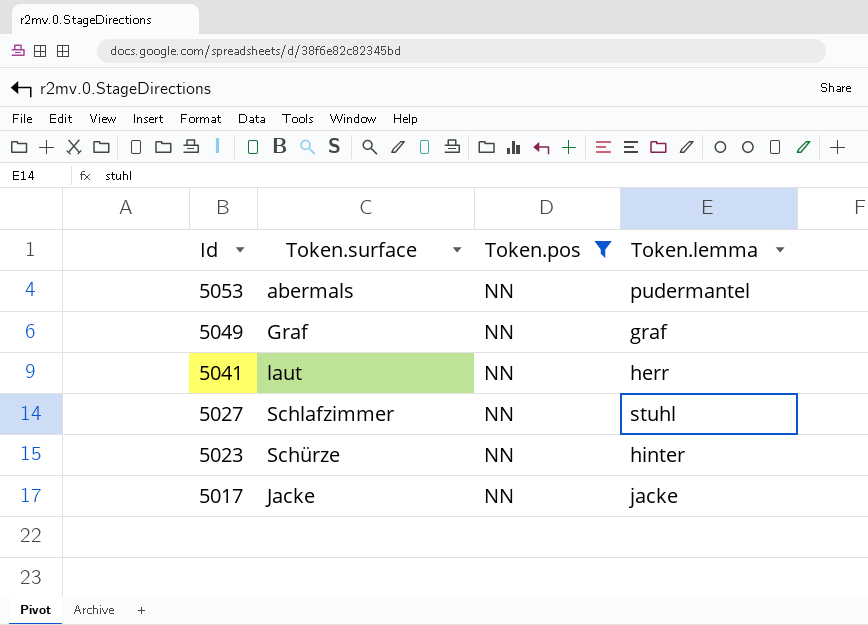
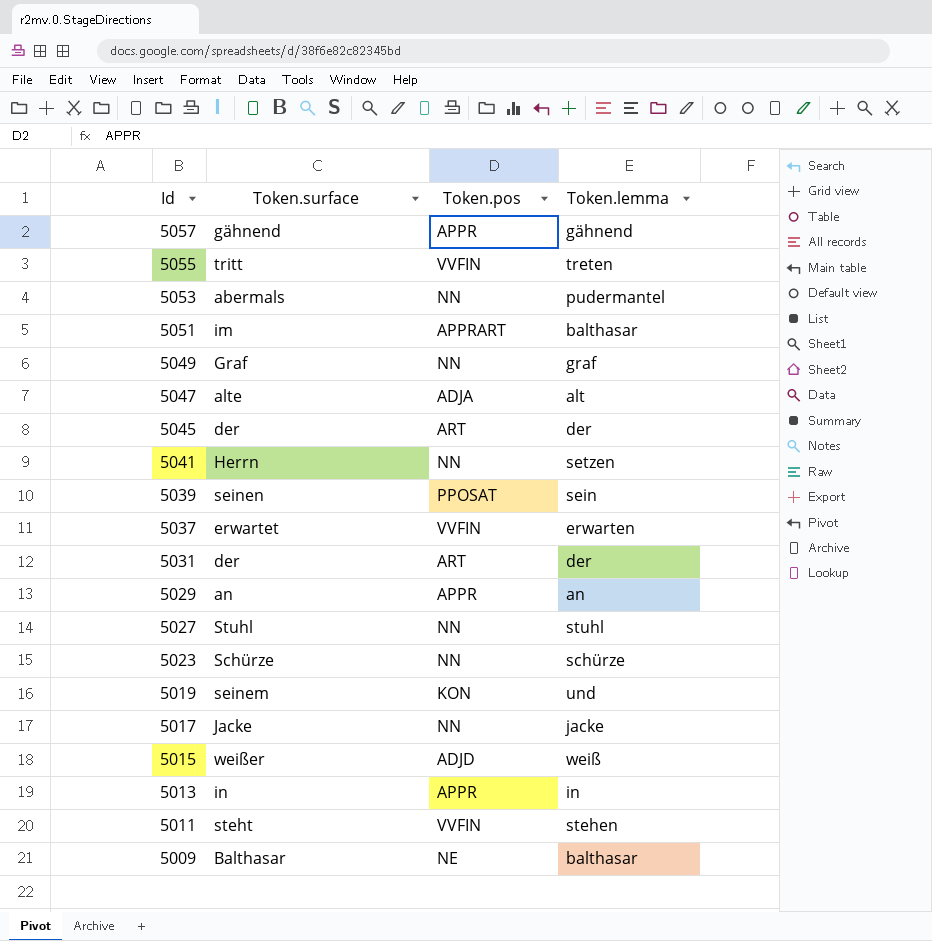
filter: Token.pos = NN -> none
5041 | Token.surface: laut -> Herrn
5041 | Token.lemma: herr -> setzen
5027 | Token.surface: Schlafzimmer -> Stuhl
5023 | Token.lemma: hinter -> schürze

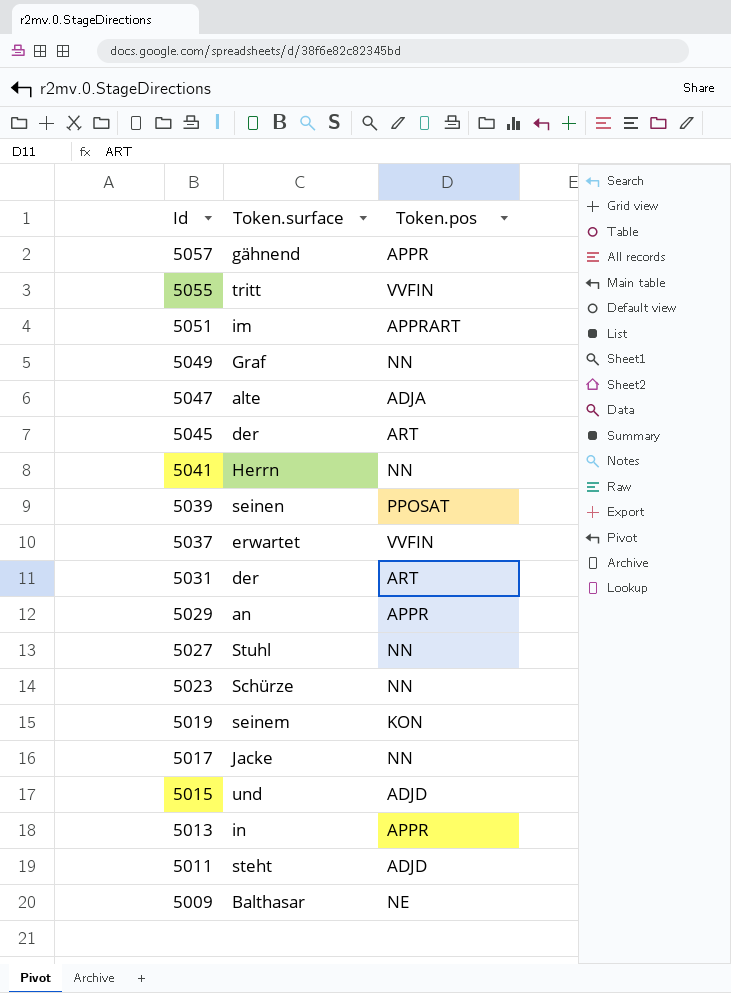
column Token.lemma | position: 4 -> none
row 5053: abermals | NN | pudermantel -> none
5015 | Token.surface: weißer -> und
5011 | Token.pos: VVFIN -> ADJD

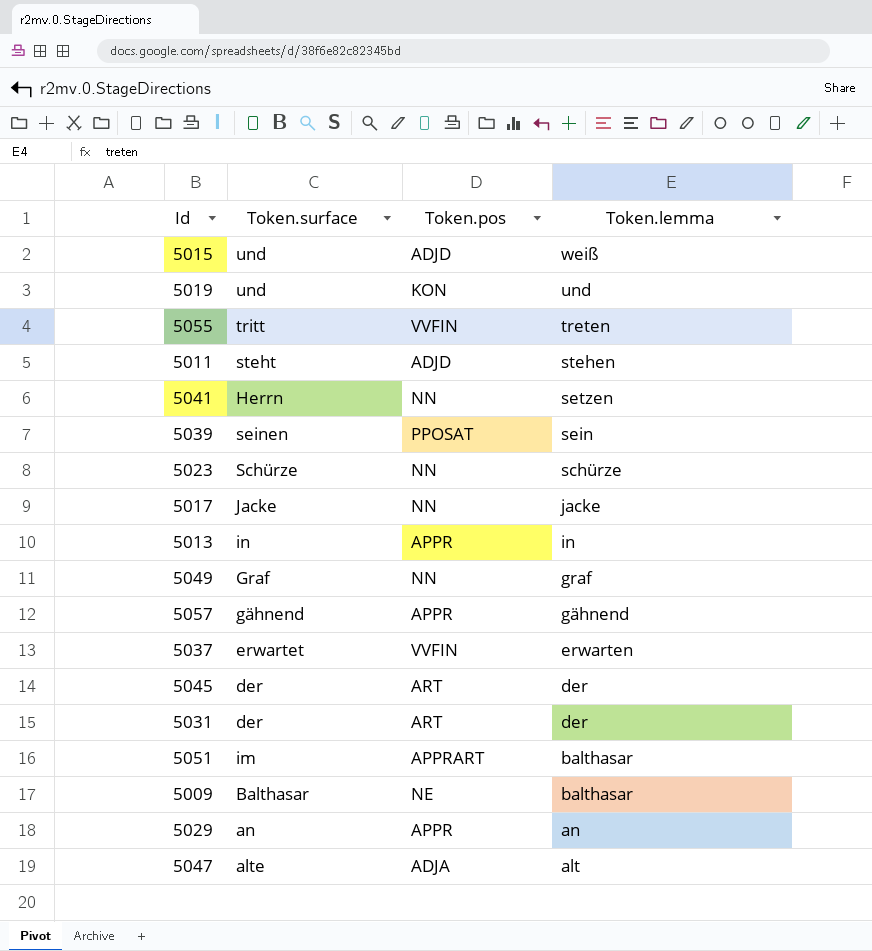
row order: Id descending -> Token.lemma descending
column Token.lemma | position: none -> 4
row 5027: Stuhl | NN -> none
5019 | Token.surface: seinem -> und

